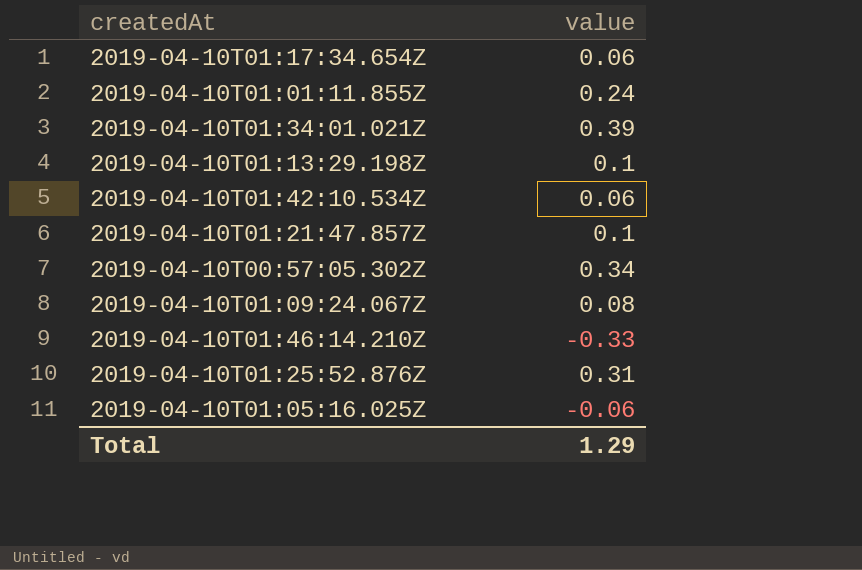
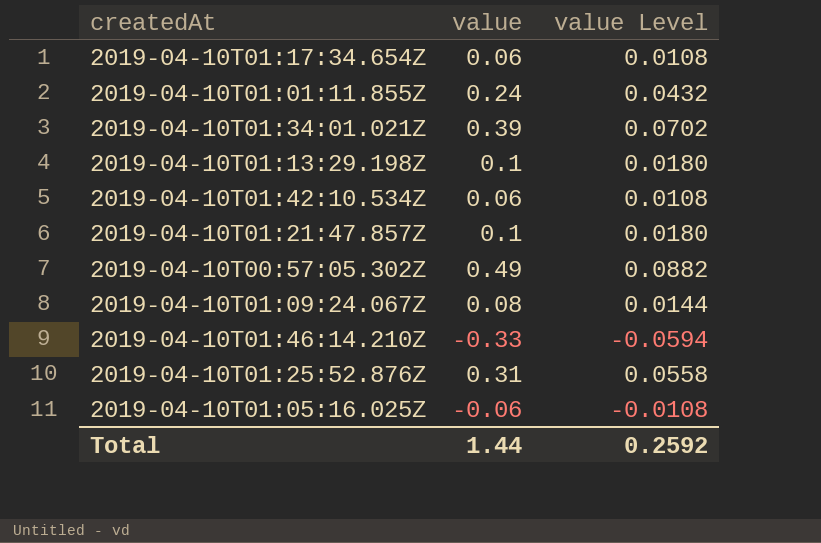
column value Level | formula: none -> [value] * 0.18
2019-04-10T00:57:05.302Z | value: 0.34 -> 0.49
Total | value: 1.29 -> 1.44

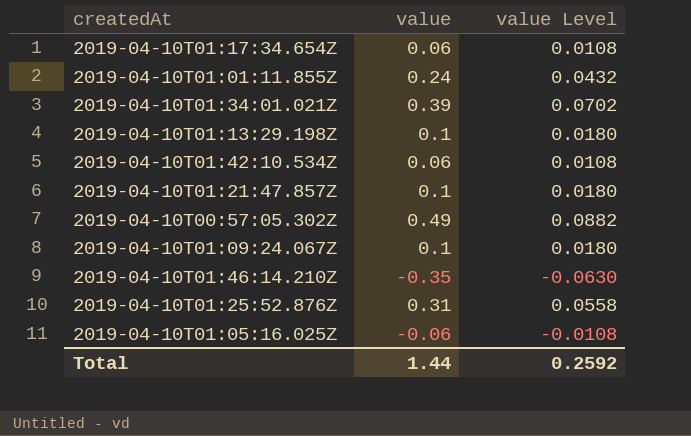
2019-04-10T01:09:24.067Z | value: 0.08 -> 0.1
2019-04-10T01:09:24.067Z | value Level: 0.0144 -> 0.0180
2019-04-10T01:46:14.210Z | value: -0.33 -> -0.35
2019-04-10T01:46:14.210Z | value Level: -0.0594 -> -0.0630

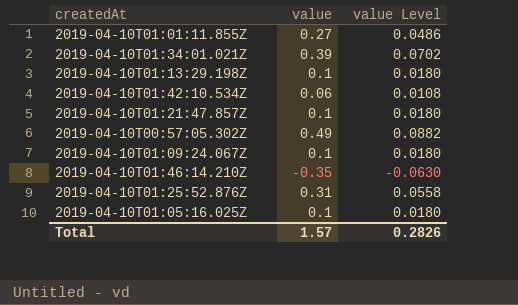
row 2019-04-10T01:17:34.654Z: 0.06 | 0.0108 -> none
2019-04-10T01:01:11.855Z | value: 0.24 -> 0.27
2019-04-10T01:01:11.855Z | value Level: 0.0432 -> 0.0486
2019-04-10T01:05:16.025Z | value: -0.06 -> 0.1
2019-04-10T01:05:16.025Z | value Level: -0.0108 -> 0.0180
Total | value: 1.44 -> 1.57
Total | value Level: 0.2592 -> 0.2826

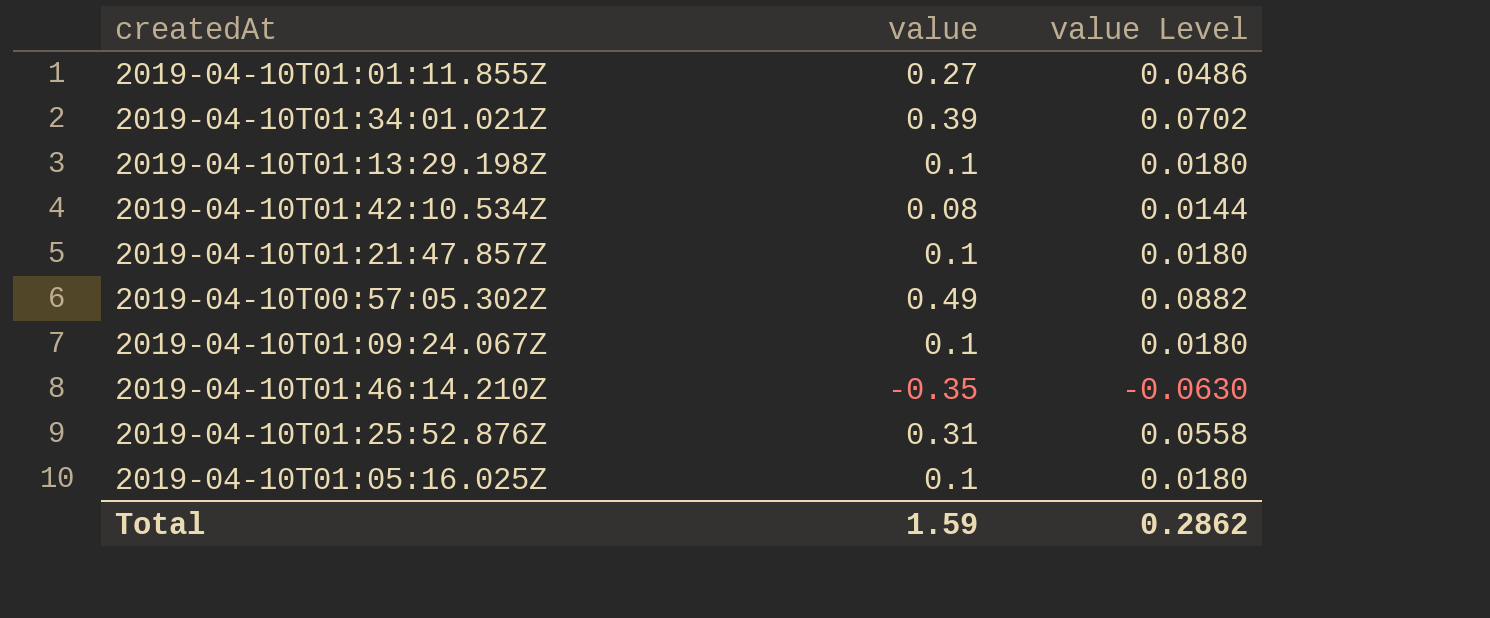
2019-04-10T01:42:10.534Z | value: 0.06 -> 0.08
2019-04-10T01:42:10.534Z | value Level: 0.0108 -> 0.0144
Total | value: 1.57 -> 1.59
Total | value Level: 0.2826 -> 0.2862

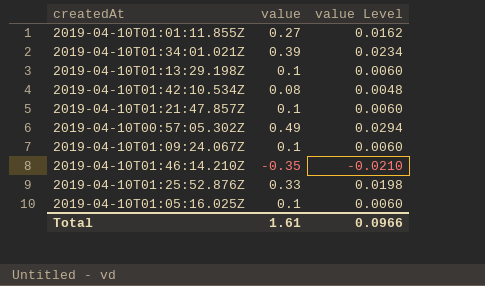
column value Level | formula: [value] * 0.18 -> [value] * 0.06
2019-04-10T01:25:52.876Z | value: 0.31 -> 0.33
Total | value: 1.59 -> 1.61
Total | value Level: 0.2862 -> 0.0966

